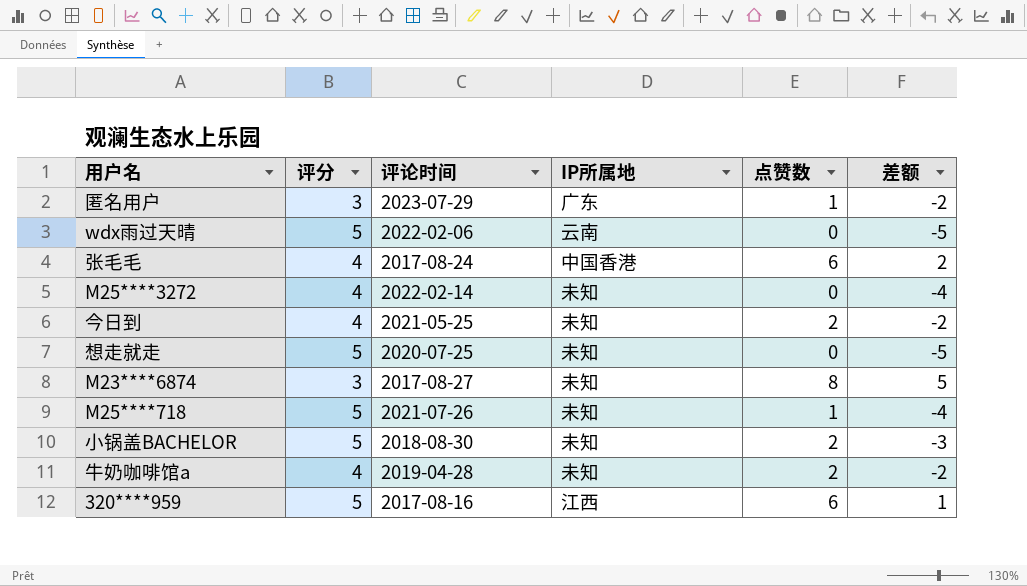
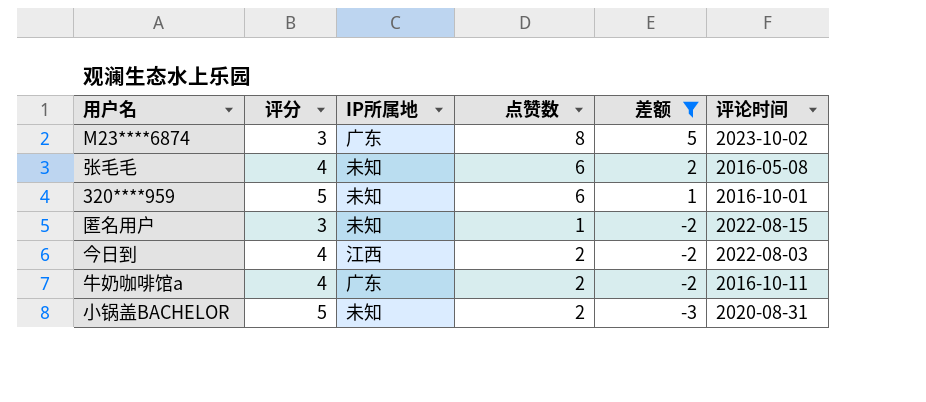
filter: none -> 差额 >= -3
row order: none -> 差额 descending
column 评论时间 | position: 3 -> 6
M23****6874 | IP所属地: 未知 -> 广东
M23****6874 | 评论时间: 2017-08-27 -> 2023-10-02
张毛毛 | IP所属地: 中国香港 -> 未知
张毛毛 | 评论时间: 2017-08-24 -> 2016-05-08
320****959 | IP所属地: 江西 -> 未知
320****959 | 评论时间: 2017-08-16 -> 2016-10-01
匿名用户 | IP所属地: 广东 -> 未知
匿名用户 | 评论时间: 2023-07-29 -> 2022-08-15
今日到 | IP所属地: 未知 -> 江西
今日到 | 评论时间: 2021-05-25 -> 2022-08-03
牛奶咖啡馆a | IP所属地: 未知 -> 广东
牛奶咖啡馆a | 评论时间: 2019-04-28 -> 2016-10-11
小锅盖BACHELOR | 评论时间: 2018-08-30 -> 2020-08-31

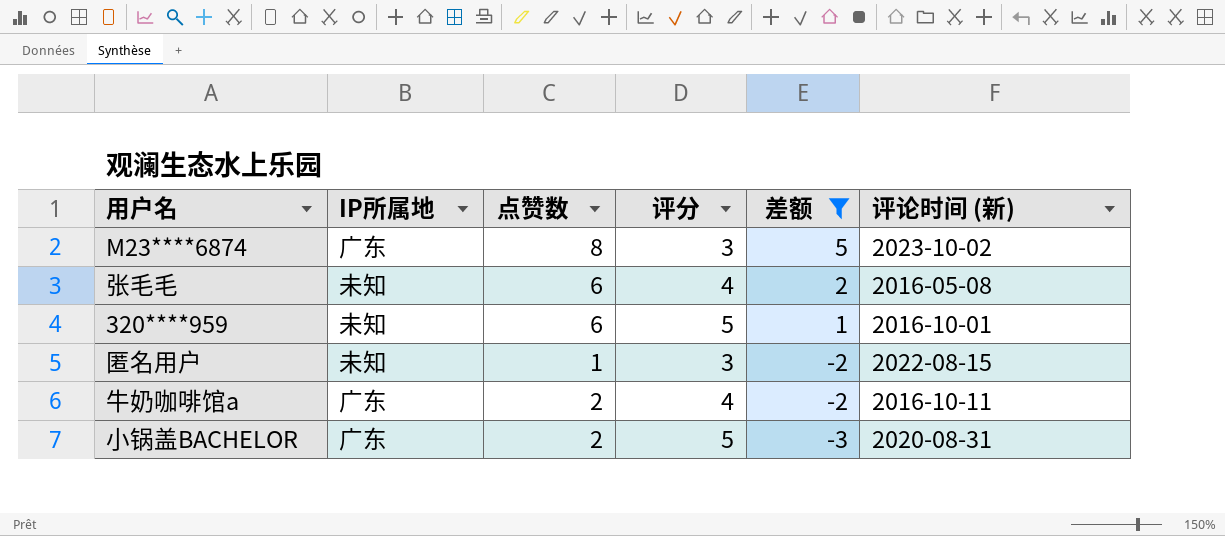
column 评分 | position: 2 -> 4
column name: 评论时间 -> 评论时间 (新)
row 今日到: 4 | 江西 | 2 | -2 | 2022-08-03 -> none
小锅盖BACHELOR | IP所属地: 未知 -> 广东

